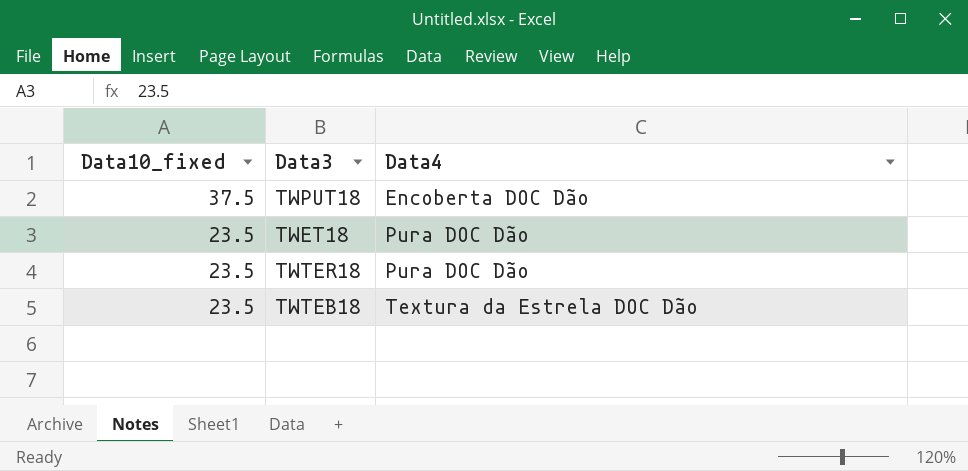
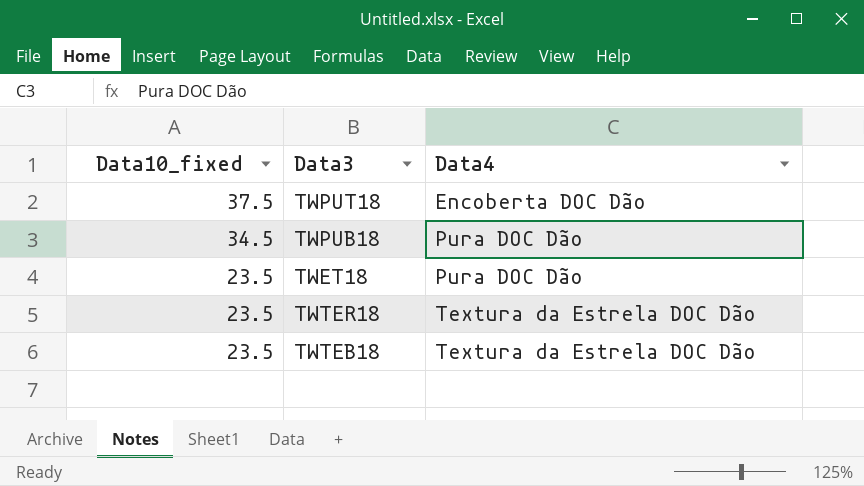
row TWPUB18: none -> 34.5 | Pura DOC Dão
TWTER18 | Data4: Pura DOC Dão -> Textura da Estrela DOC Dão

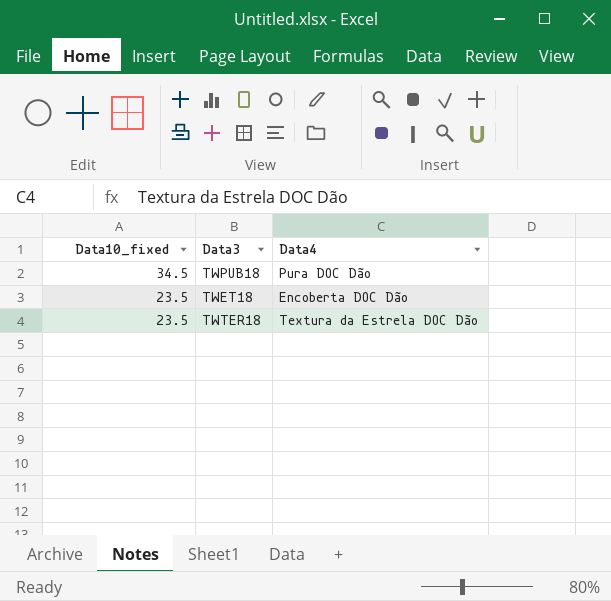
row TWPUT18: 37.5 | Encoberta DOC Dão -> none
row TWTEB18: 23.5 | Textura da Estrela DOC Dão -> none
TWET18 | Data4: Pura DOC Dão -> Encoberta DOC Dão

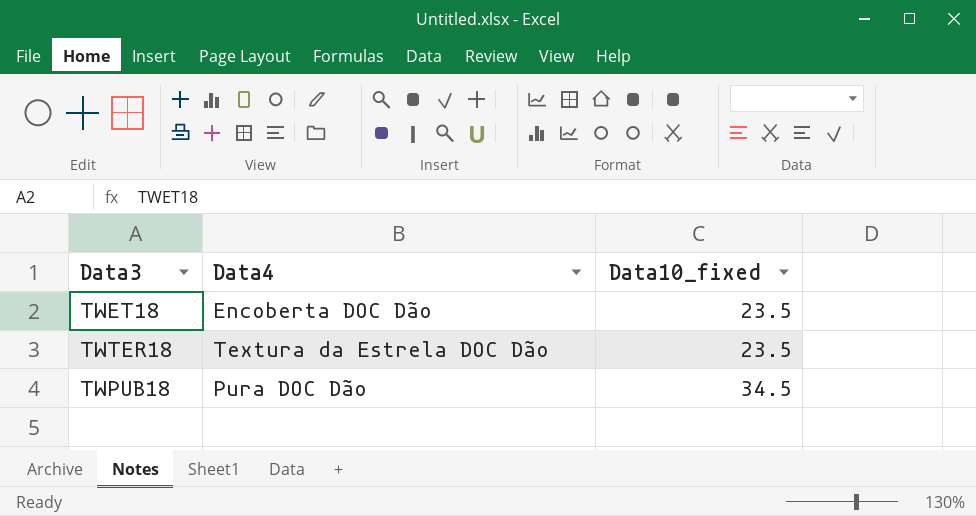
row order: Data10_fixed descending -> Data10_fixed ascending
column Data10_fixed | position: 1 -> 3

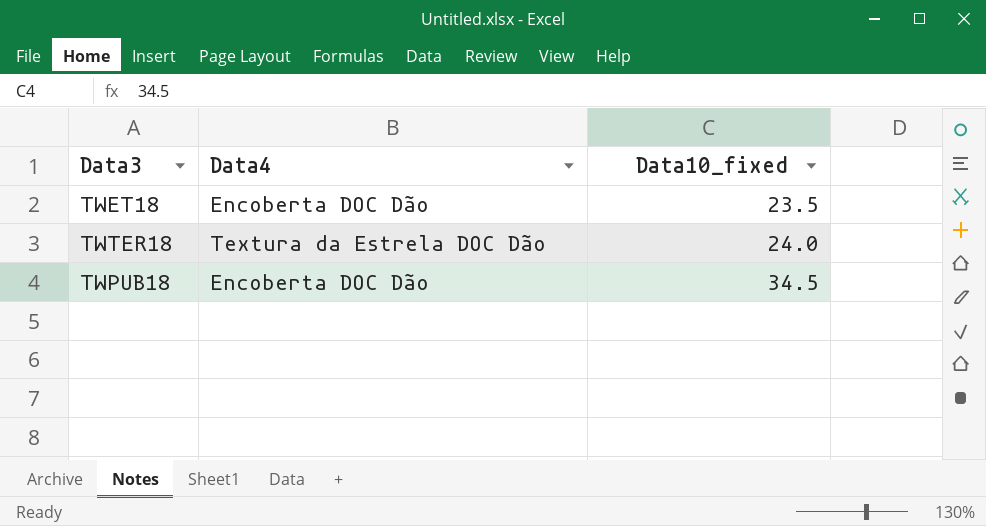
TWTER18 | Data10_fixed: 23.5 -> 24.0
TWPUB18 | Data4: Pura DOC Dão -> Encoberta DOC Dão

